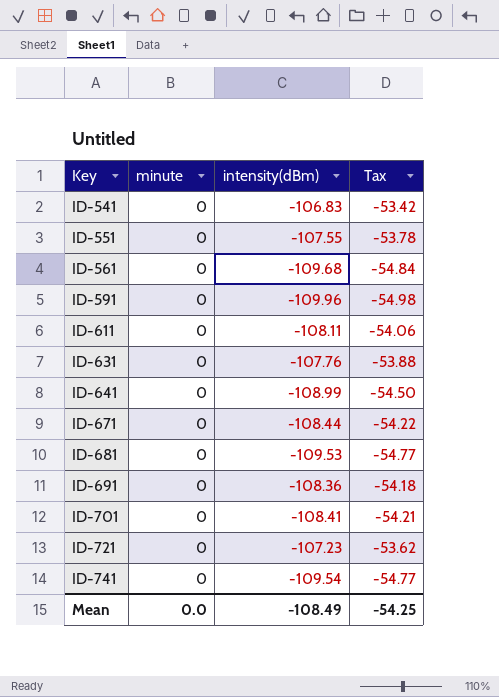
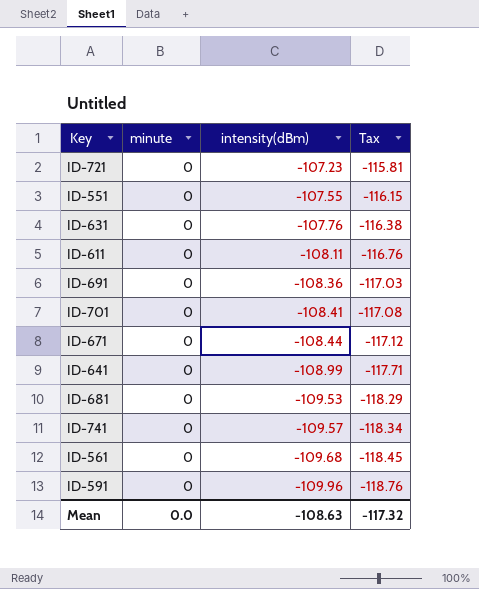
row order: Key ascending -> intensity(dBm) descending
column Tax | formula: [intensity(dBm)] * 0.5 -> [intensity(dBm)] * 1.08
row ID-541: 0 | -106.83 | -53.42 -> none
ID-741 | intensity(dBm): -109.54 -> -109.57
Mean | intensity(dBm): -108.49 -> -108.63
Mean | Tax: -54.25 -> -117.32

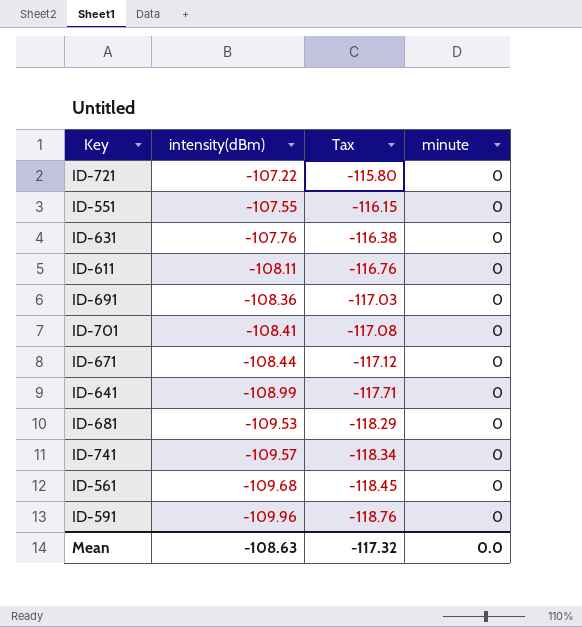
column minute | position: 2 -> 4
ID-721 | intensity(dBm): -107.23 -> -107.22
ID-721 | Tax: -115.81 -> -115.80

